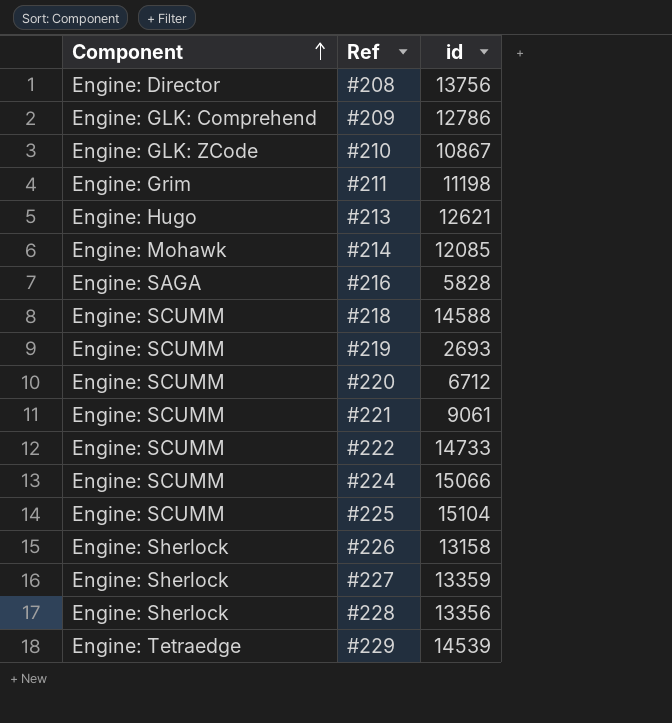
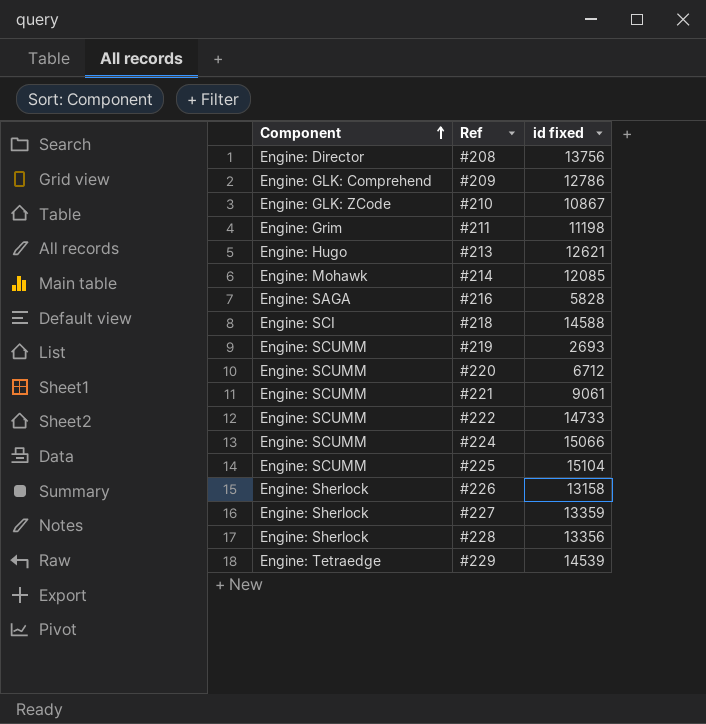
column name: id -> id fixed
#218 | Component: Engine: SCUMM -> Engine: SCI

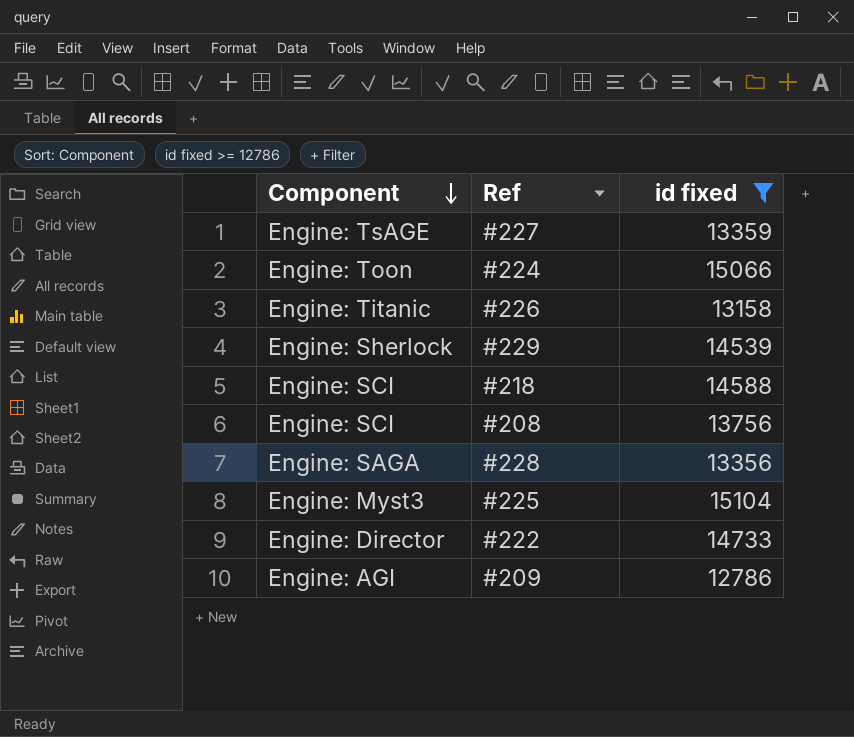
filter: none -> id fixed >= 12786
row order: Component ascending -> Component descending
#227 | Component: Engine: Sherlock -> Engine: TsAGE
#224 | Component: Engine: SCUMM -> Engine: Toon
#226 | Component: Engine: Sherlock -> Engine: Titanic
#229 | Component: Engine: Tetraedge -> Engine: Sherlock
#208 | Component: Engine: Director -> Engine: SCI
#228 | Component: Engine: Sherlock -> Engine: SAGA
#225 | Component: Engine: SCUMM -> Engine: Myst3
#222 | Component: Engine: SCUMM -> Engine: Director
#209 | Component: Engine: GLK: Comprehend -> Engine: AGI

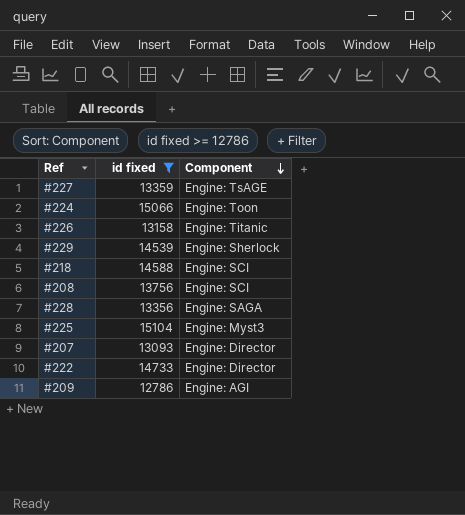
column Component | position: 1 -> 3
row #207: none -> 13093 | Engine: Director

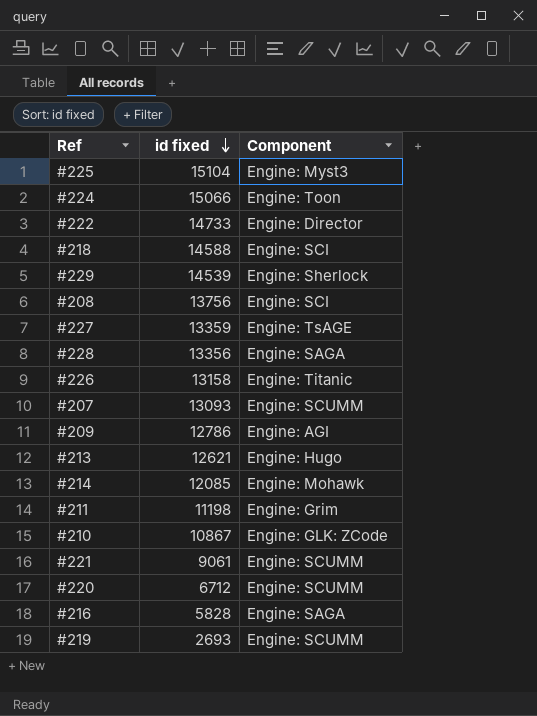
filter: id fixed >= 12786 -> none
row order: Component descending -> id fixed descending
#207 | Component: Engine: Director -> Engine: SCUMM

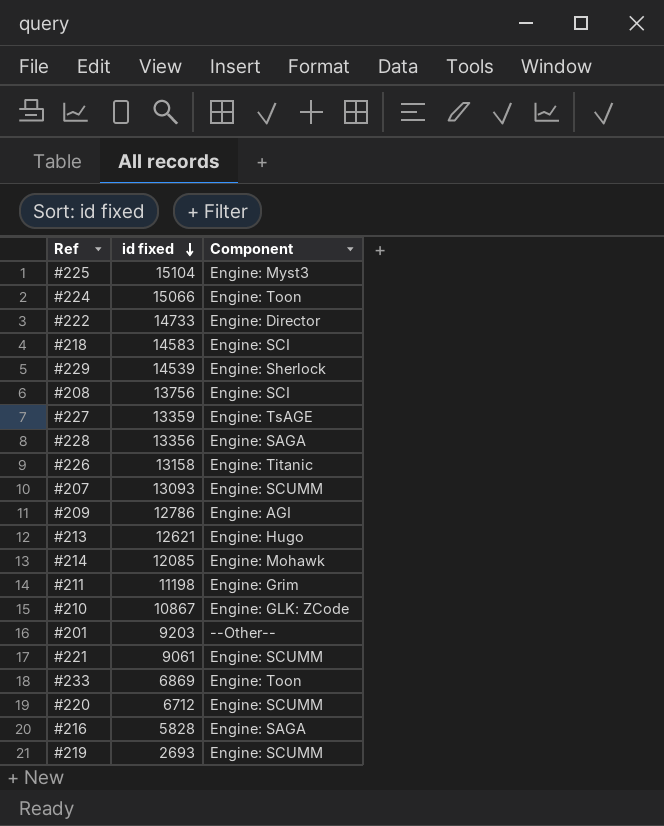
#218 | id fixed: 14588 -> 14583
row #201: none -> 9203 | --Other--
row #233: none -> 6869 | Engine: Toon

